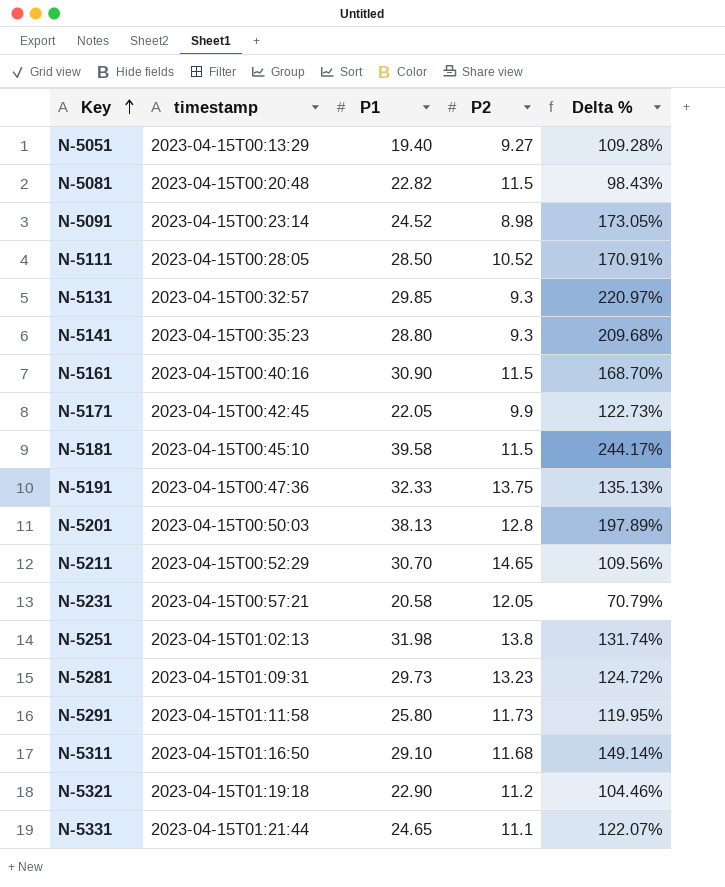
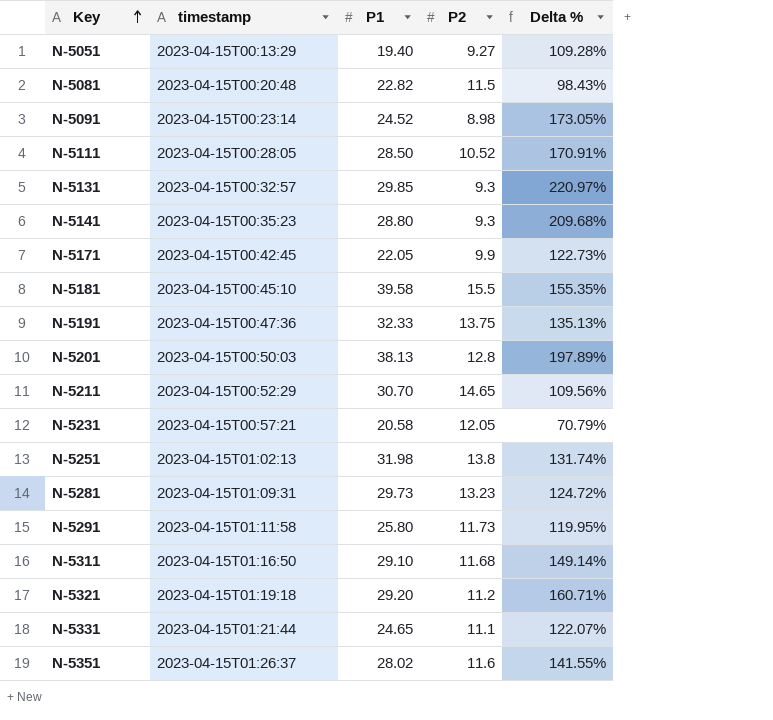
row N-5161: 2023-04-15T00:40:16 | 30.90 | 11.5 | 168.70% -> none
N-5181 | P2: 11.5 -> 15.5
N-5181 | Delta %: 244.17% -> 155.35%
N-5321 | P1: 22.90 -> 29.20
N-5321 | Delta %: 104.46% -> 160.71%
row N-5351: none -> 2023-04-15T01:26:37 | 28.02 | 11.6 | 141.55%

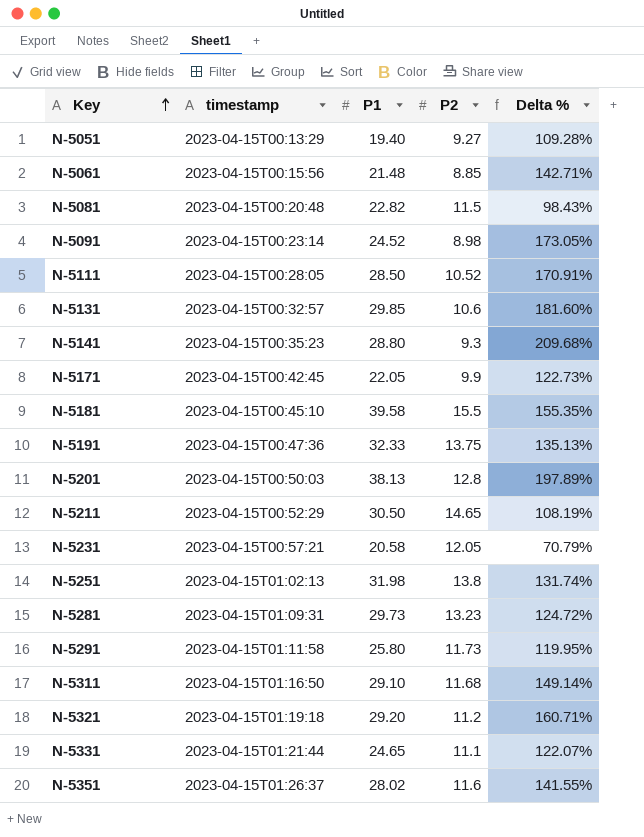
row N-5061: none -> 2023-04-15T00:15:56 | 21.48 | 8.85 | 142.71%
N-5131 | P2: 9.3 -> 10.6
N-5131 | Delta %: 220.97% -> 181.60%
N-5211 | P1: 30.70 -> 30.50
N-5211 | Delta %: 109.56% -> 108.19%

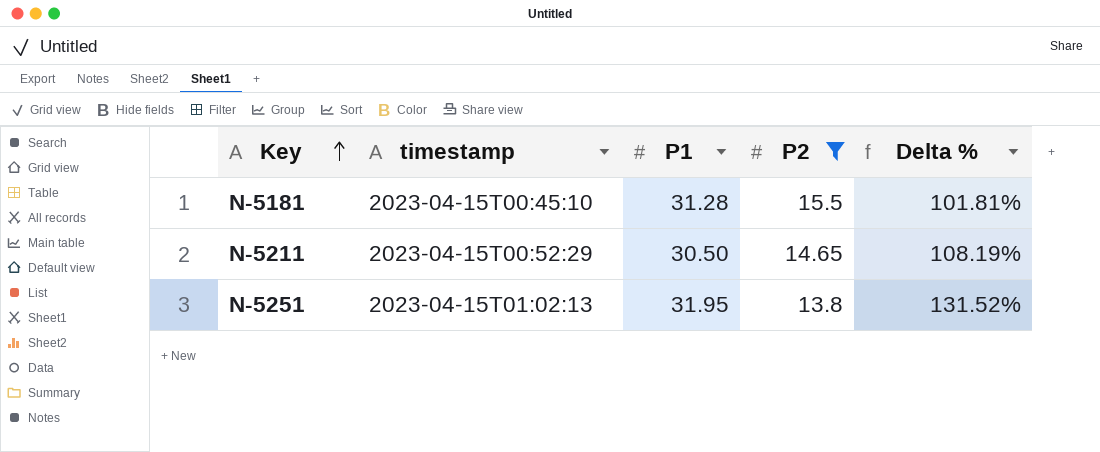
filter: none -> P2 >= 13.8
N-5181 | P1: 39.58 -> 31.28
N-5181 | Delta %: 155.35% -> 101.81%
N-5251 | P1: 31.98 -> 31.95
N-5251 | Delta %: 131.74% -> 131.52%

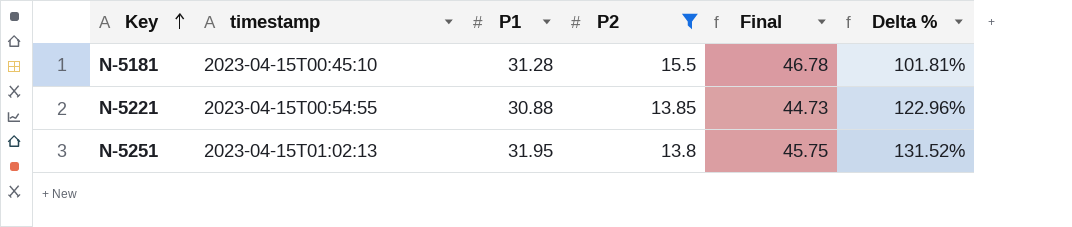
column Final | formula: none -> [P1] + [P2]
row N-5211: 2023-04-15T00:52:29 | 30.50 | 14.65 | 108.19% -> none
row N-5221: none -> 2023-04-15T00:54:55 | 30.88 | 13.85 | 44.73 | 122.96%

